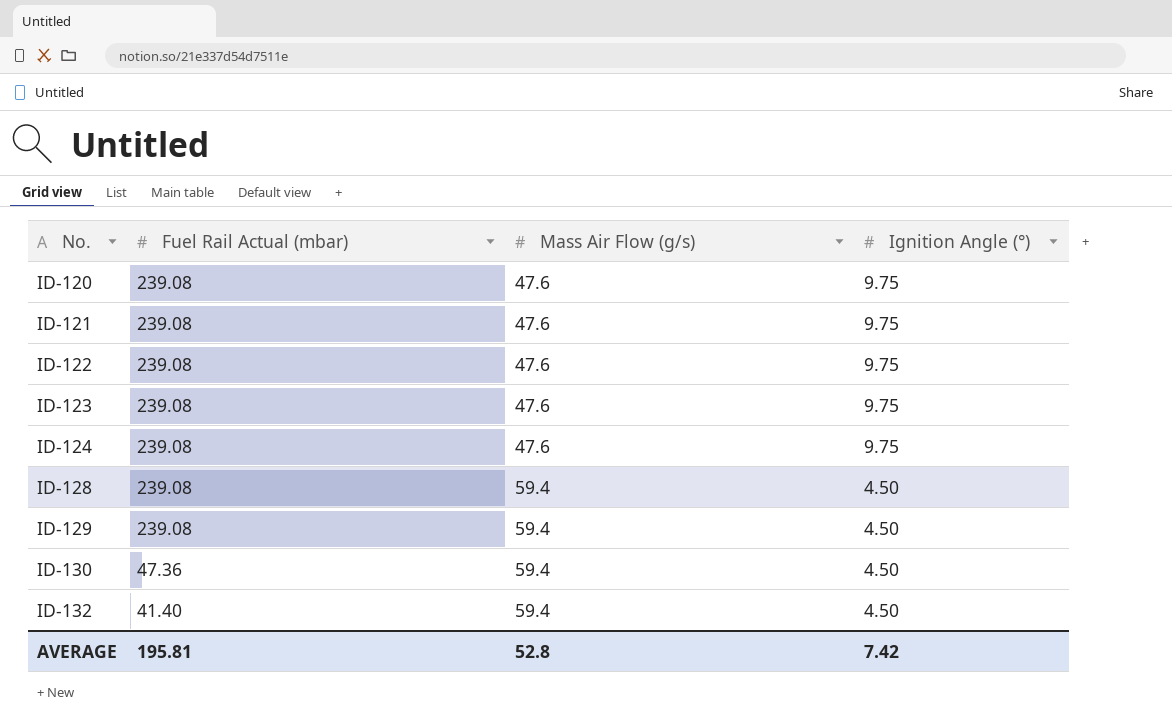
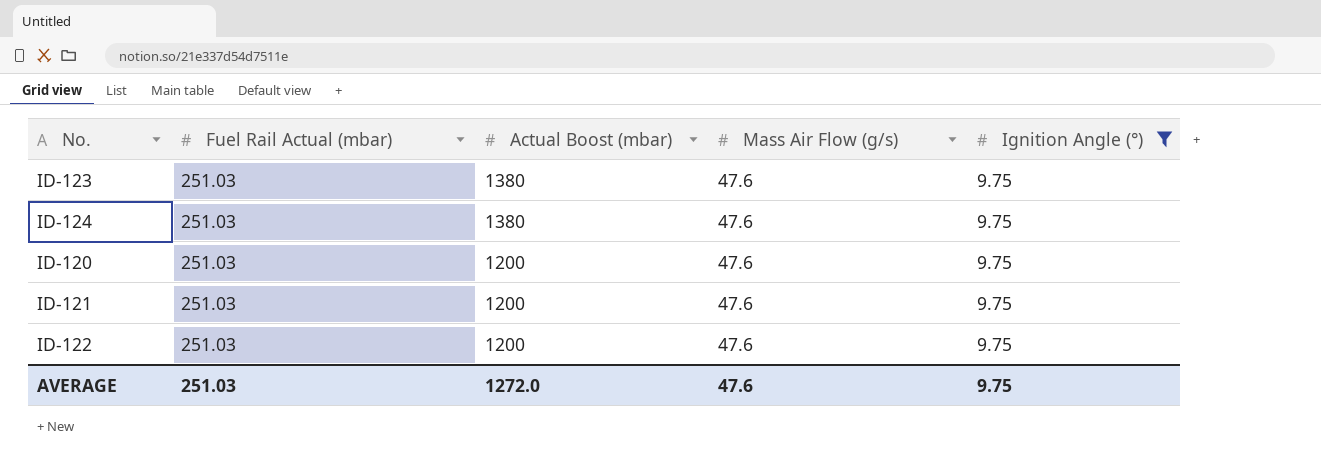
filter: none -> Ignition Angle (°) = 9.75
row order: No. ascending -> Actual Boost (mbar) descending
column Actual Boost (mbar) | position: none -> 3
ID-123 | Fuel Rail Actual (mbar): 239.08 -> 251.03
ID-124 | Fuel Rail Actual (mbar): 239.08 -> 251.03
ID-120 | Fuel Rail Actual (mbar): 239.08 -> 251.03
ID-121 | Fuel Rail Actual (mbar): 239.08 -> 251.03
ID-122 | Fuel Rail Actual (mbar): 239.08 -> 251.03
AVERAGE | Fuel Rail Actual (mbar): 195.81 -> 251.03
AVERAGE | Mass Air Flow (g/s): 52.8 -> 47.6
AVERAGE | Ignition Angle (°): 7.42 -> 9.75

